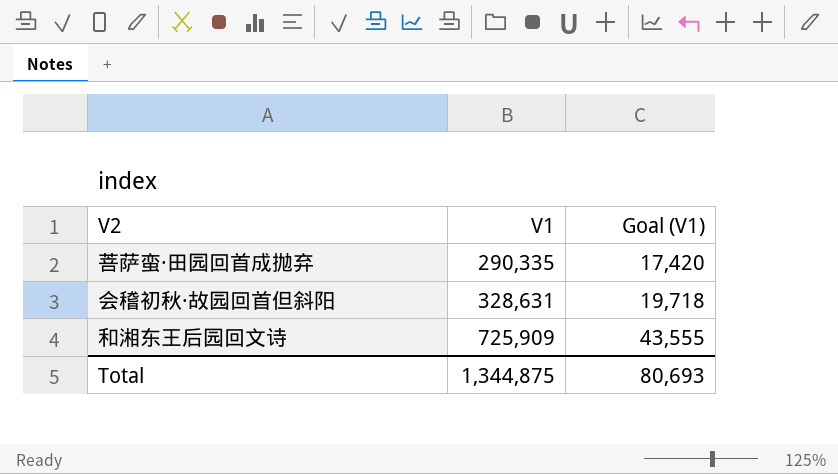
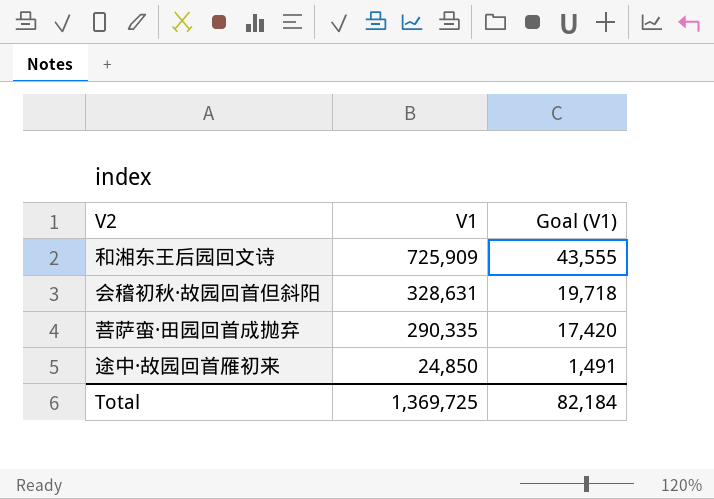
row order: V1 ascending -> V1 descending
row 途中·故园回首雁初来: none -> 24,850 | 1,491
Total | V1: 1,344,875 -> 1,369,725
Total | Goal (V1): 80,693 -> 82,184

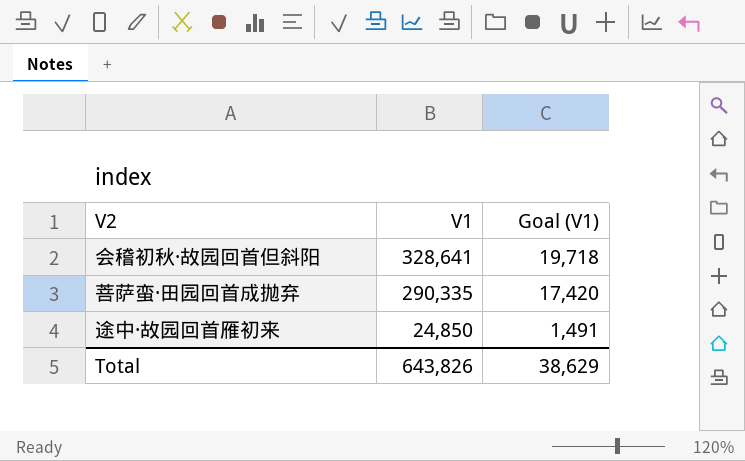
row 和湘东王后园回文诗: 725,909 | 43,555 -> none
会稽初秋·故园回首但斜阳 | V1: 328,631 -> 328,641
Total | V1: 1,369,725 -> 643,826
Total | Goal (V1): 82,184 -> 38,629

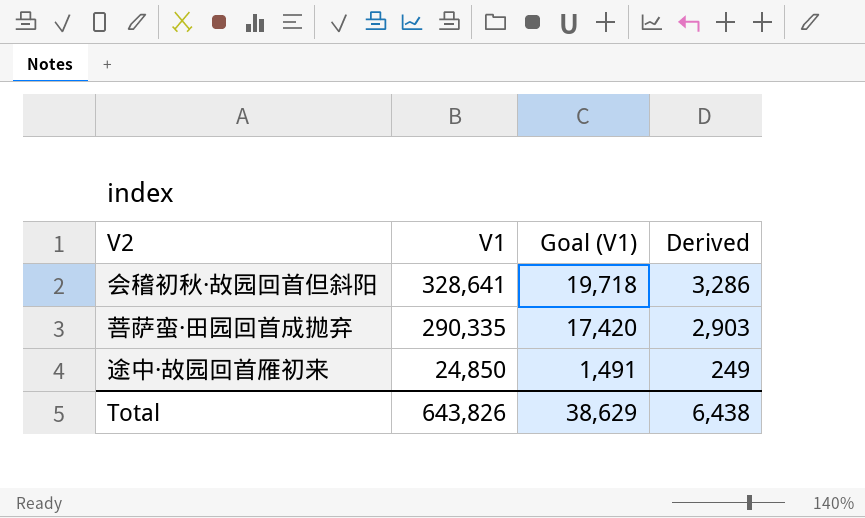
column Derived | formula: none -> [V1] * 0.01

